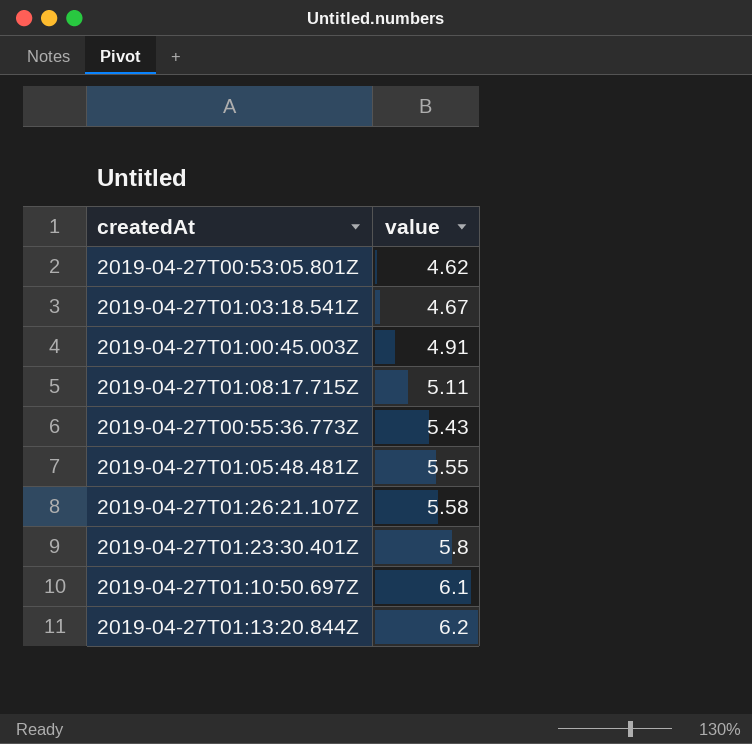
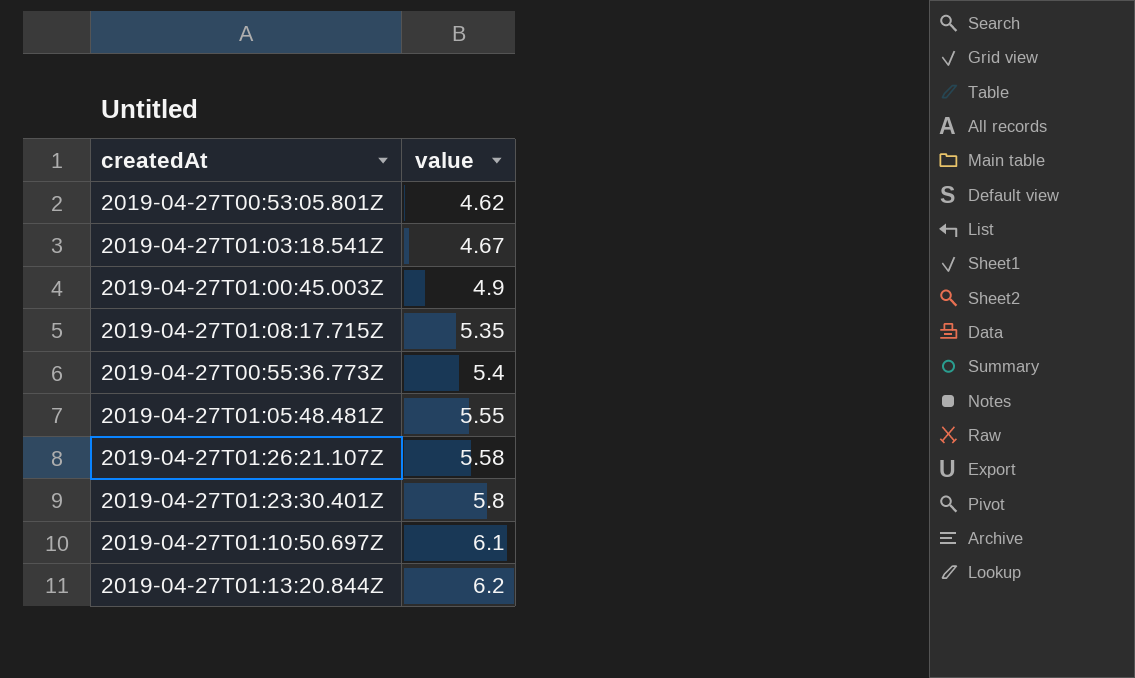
2019-04-27T01:00:45.003Z | value: 4.91 -> 4.9
2019-04-27T01:08:17.715Z | value: 5.11 -> 5.35
2019-04-27T00:55:36.773Z | value: 5.43 -> 5.4

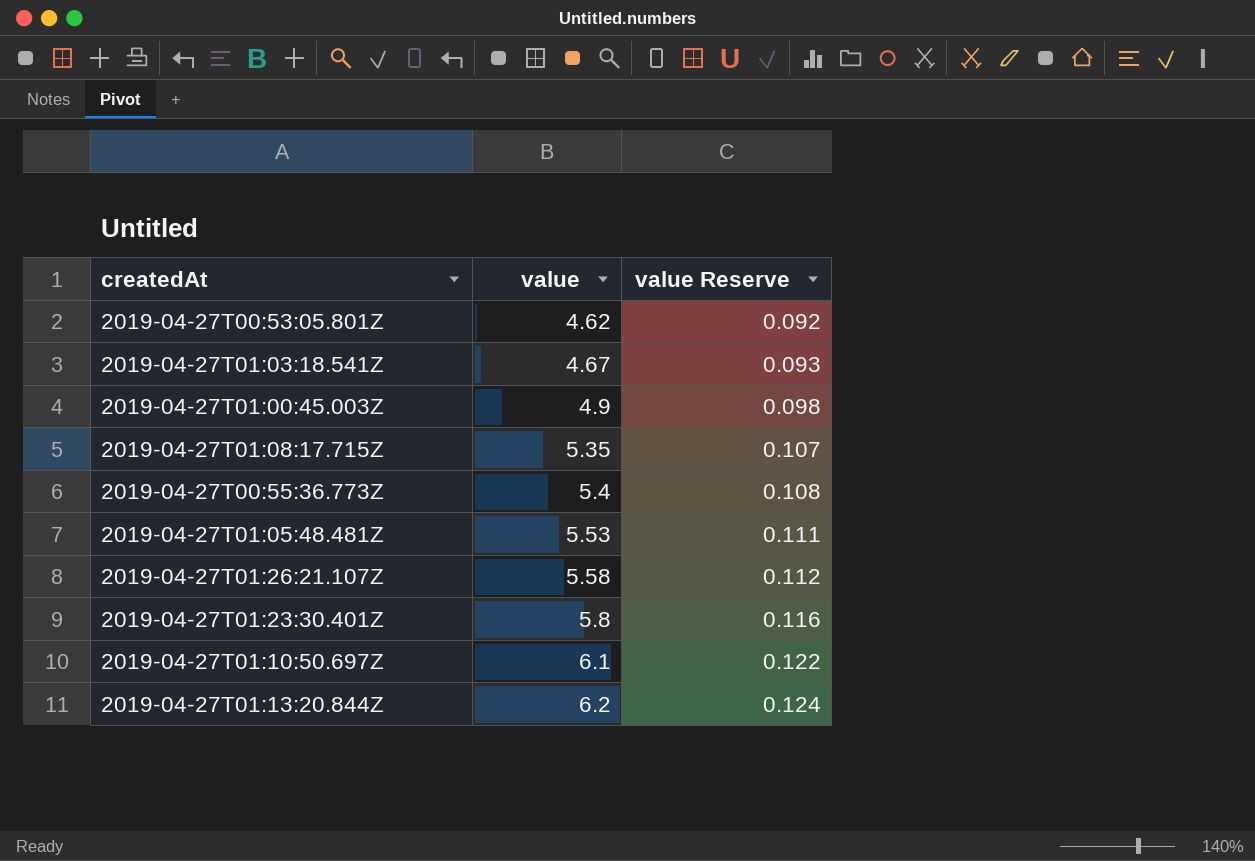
column value Reserve | formula: none -> [value] * 0.02
2019-04-27T01:05:48.481Z | value: 5.55 -> 5.53

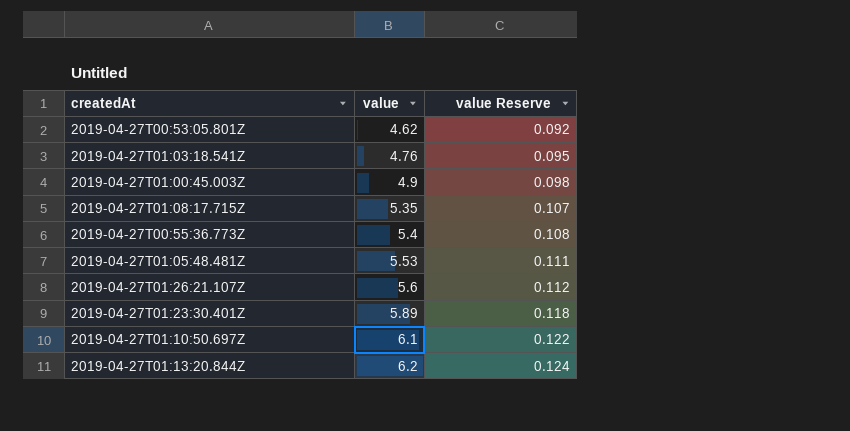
2019-04-27T01:03:18.541Z | value: 4.67 -> 4.76
2019-04-27T01:03:18.541Z | value Reserve: 0.093 -> 0.095
2019-04-27T01:26:21.107Z | value: 5.58 -> 5.6
2019-04-27T01:23:30.401Z | value: 5.8 -> 5.89
2019-04-27T01:23:30.401Z | value Reserve: 0.116 -> 0.118

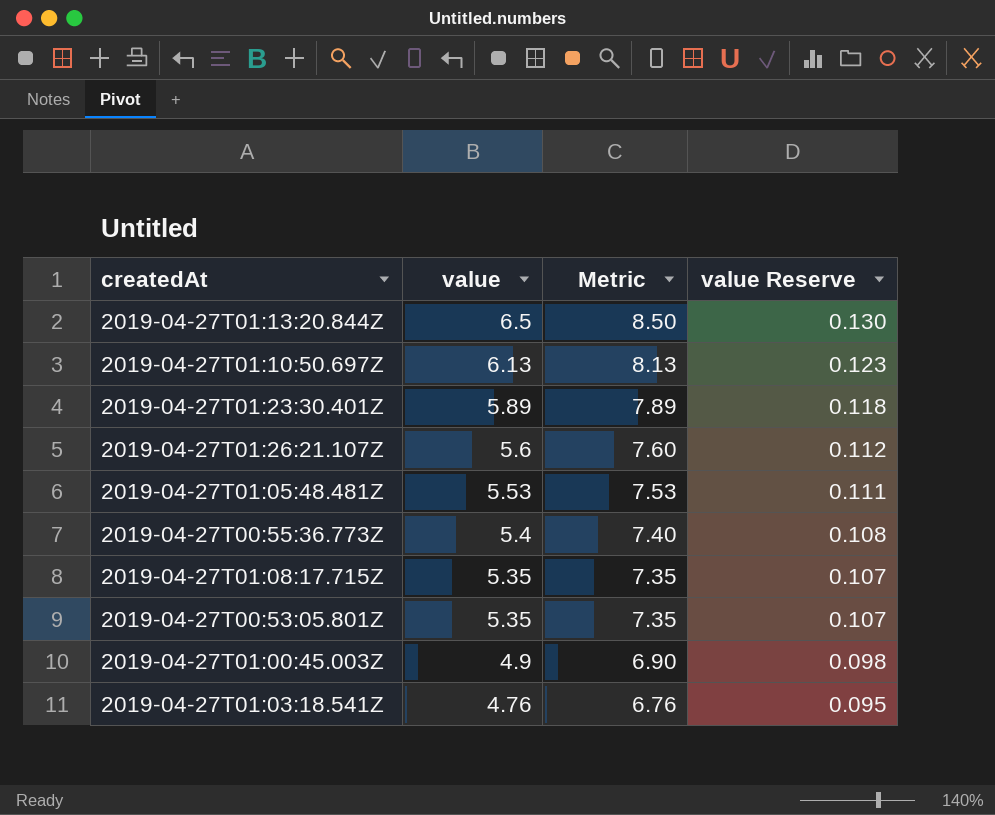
row order: value ascending -> value descending
column Metric | formula: none -> [value] + 2
2019-04-27T01:13:20.844Z | value: 6.2 -> 6.5
2019-04-27T01:13:20.844Z | value Reserve: 0.124 -> 0.130
2019-04-27T01:10:50.697Z | value: 6.1 -> 6.13
2019-04-27T01:10:50.697Z | value Reserve: 0.122 -> 0.123
2019-04-27T00:53:05.801Z | value: 4.62 -> 5.35
2019-04-27T00:53:05.801Z | value Reserve: 0.092 -> 0.107

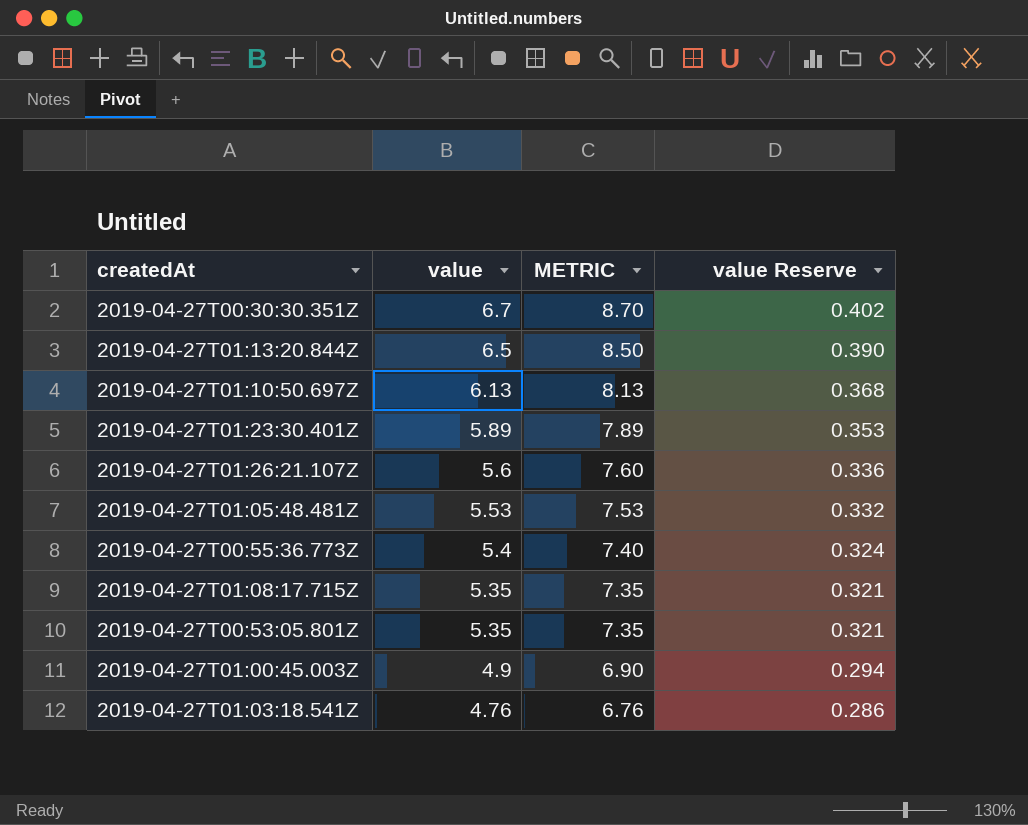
column name: Metric -> METRIC
column value Reserve | formula: [value] * 0.02 -> [value] * 0.06
row 2019-04-27T00:30:30.351Z: none -> 6.7 | 8.70 | 0.402

